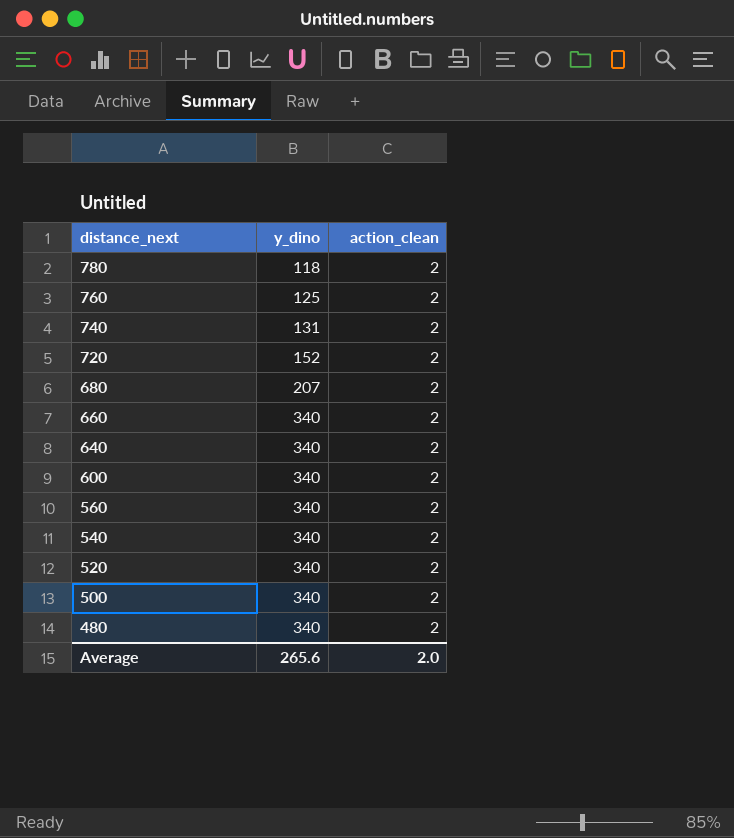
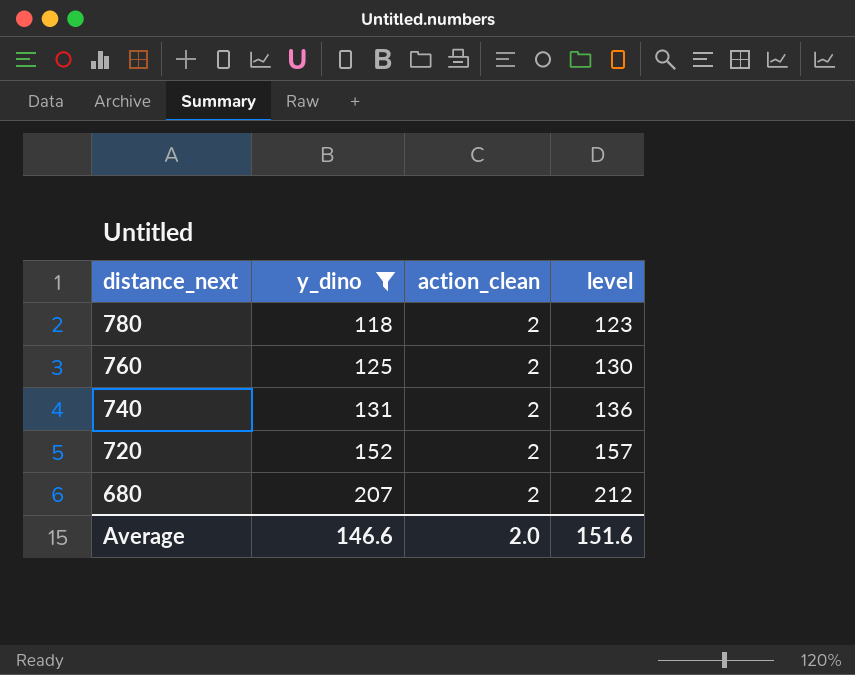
filter: none -> y_dino != 340
column level | formula: none -> [y_dino] + 5
Average | y_dino: 265.6 -> 146.6

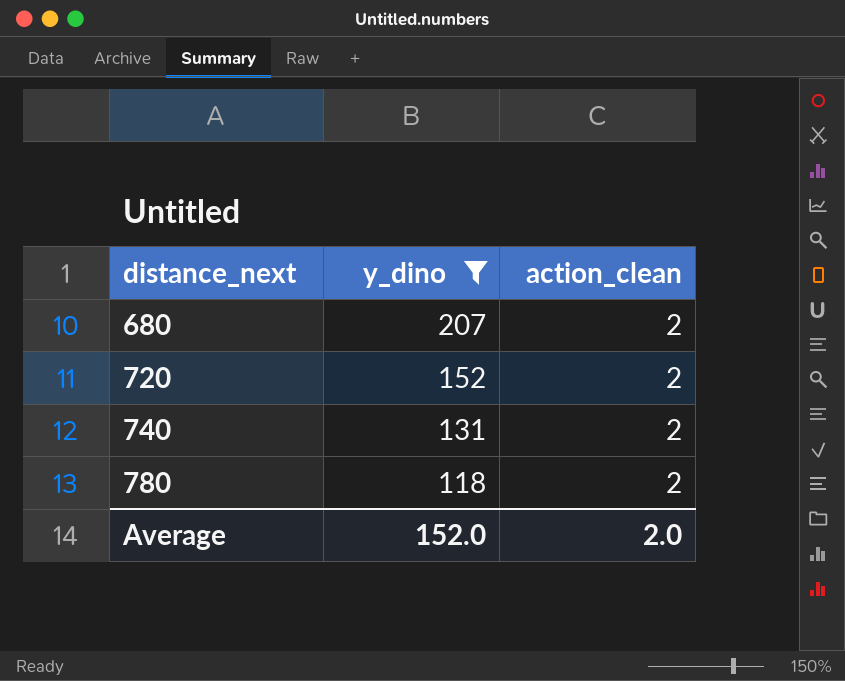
row order: distance_next descending -> distance_next ascending
column level | formula: [y_dino] + 5 -> none
row 760: 125 | 2 | 130 -> none
Average | y_dino: 146.6 -> 152.0

